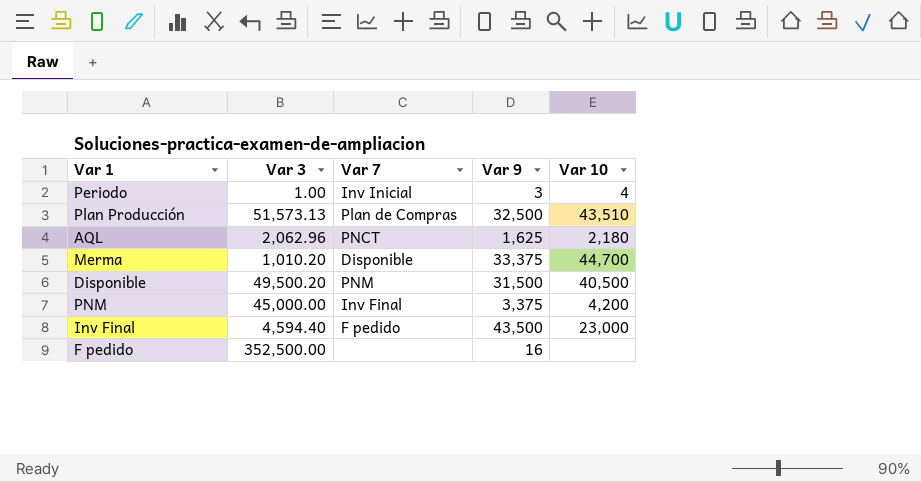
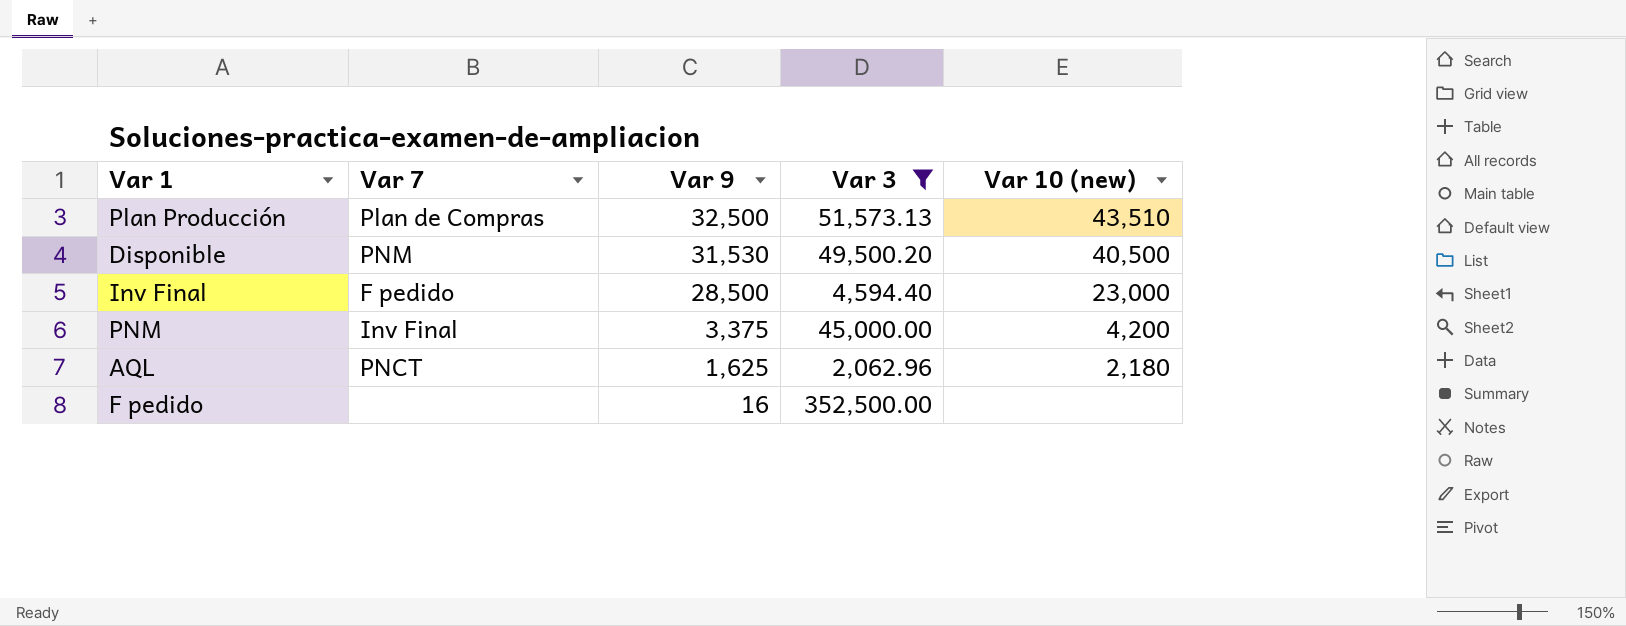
filter: none -> Var 3 >= 2,062.96
row order: none -> Var 9 descending
column Var 3 | position: 2 -> 4
column name: Var 10 -> Var 10 (new)
Disponible | Var 9: 31,500 -> 31,530
Inv Final | Var 9: 43,500 -> 28,500

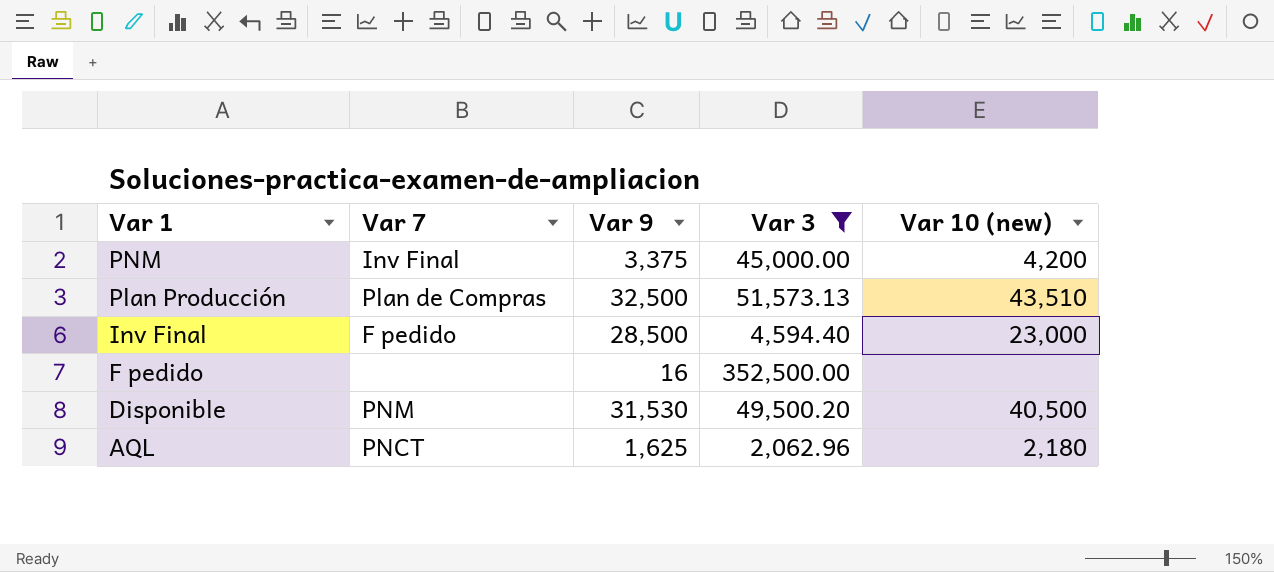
row order: Var 9 descending -> Var 1 descending

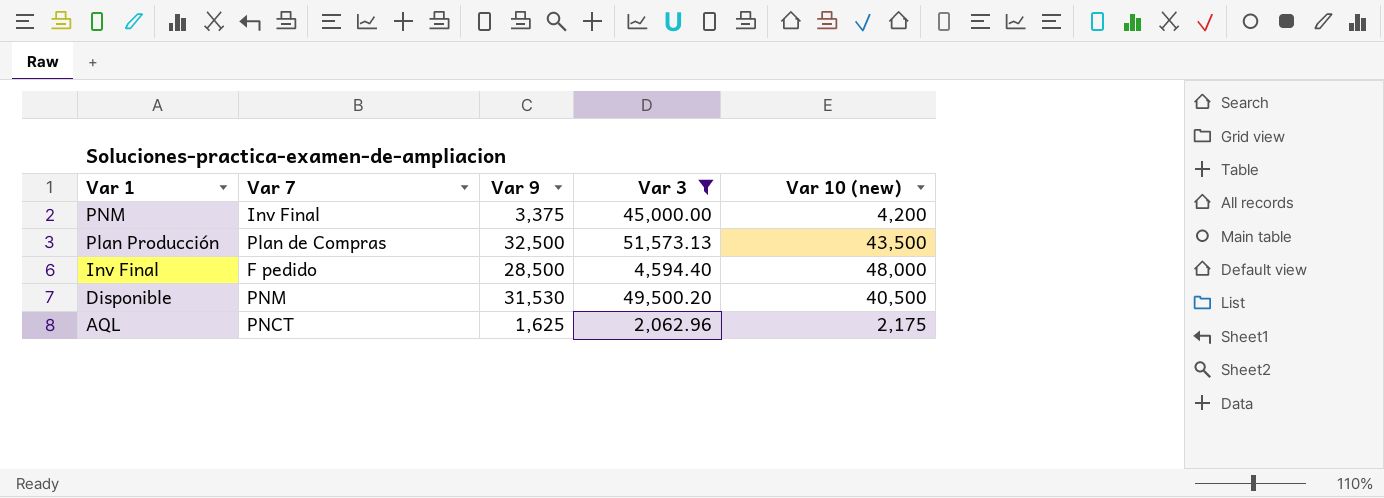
row F pedido: none | 16 | 352,500.00 | none -> none
Plan Producción | Var 10 (new): 43,510 -> 43,500
Inv Final | Var 10 (new): 23,000 -> 48,000
AQL | Var 10 (new): 2,180 -> 2,175

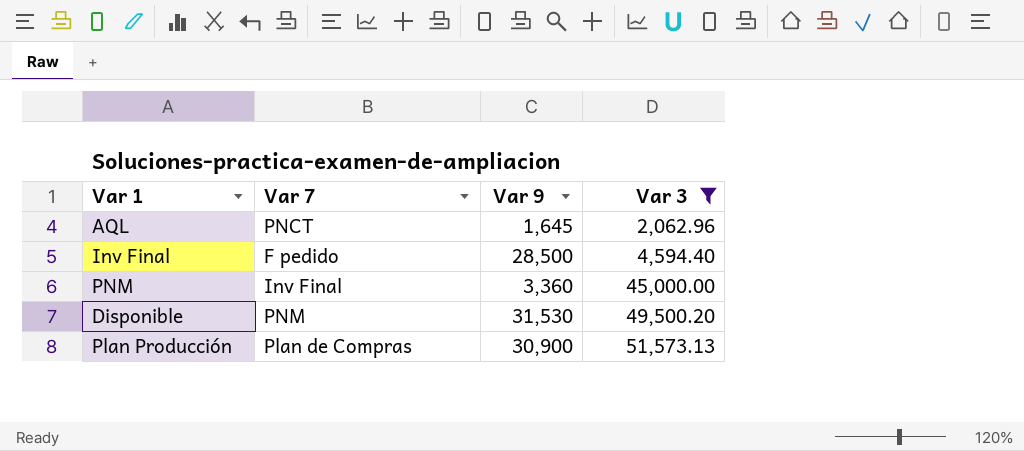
row order: Var 1 descending -> Var 3 ascending
column Var 10 (new) | position: 5 -> none
AQL | Var 9: 1,625 -> 1,645
PNM | Var 9: 3,375 -> 3,360
Plan Producción | Var 9: 32,500 -> 30,900

